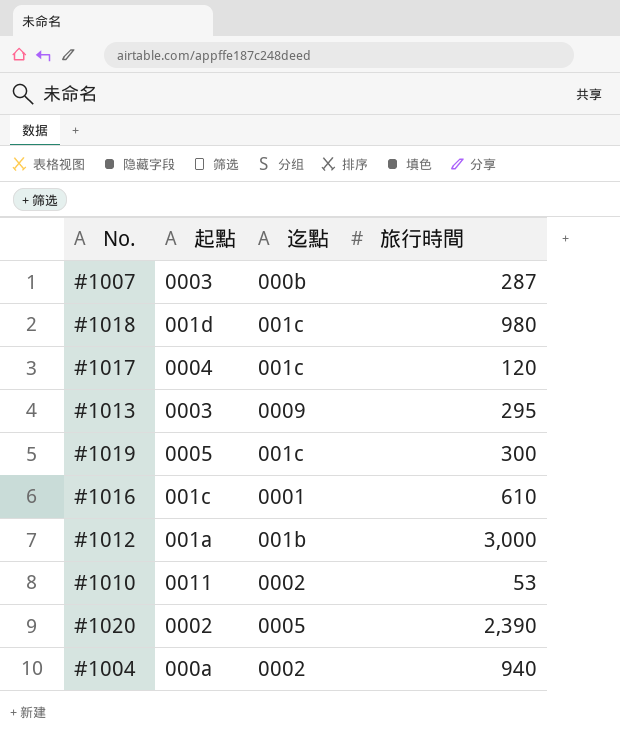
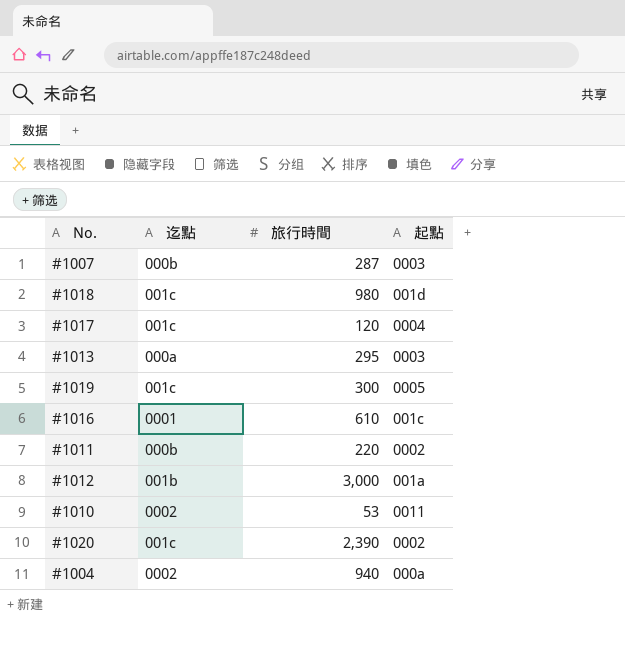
column 起點 | position: 2 -> 4
#1013 | 迄點: 0009 -> 000a
row #1011: none -> 000b | 220 | 0002
#1020 | 迄點: 0005 -> 001c

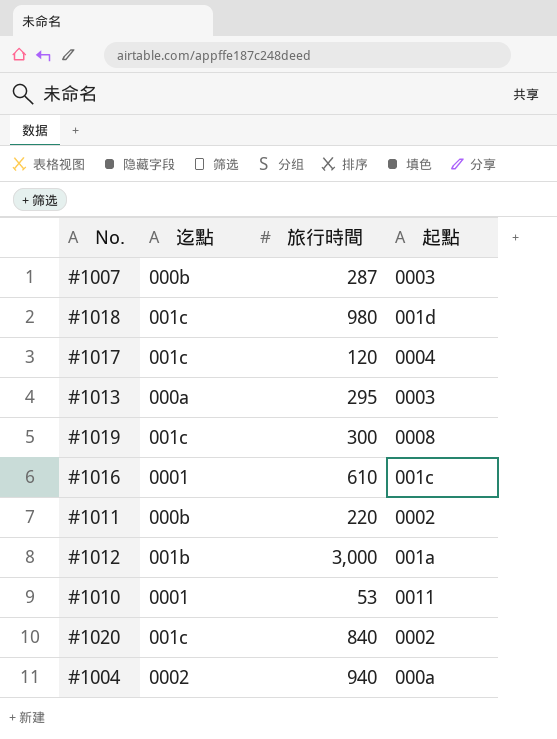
#1019 | 起點: 0005 -> 0008
#1010 | 迄點: 0002 -> 0001
#1020 | 旅行時間: 2,390 -> 840

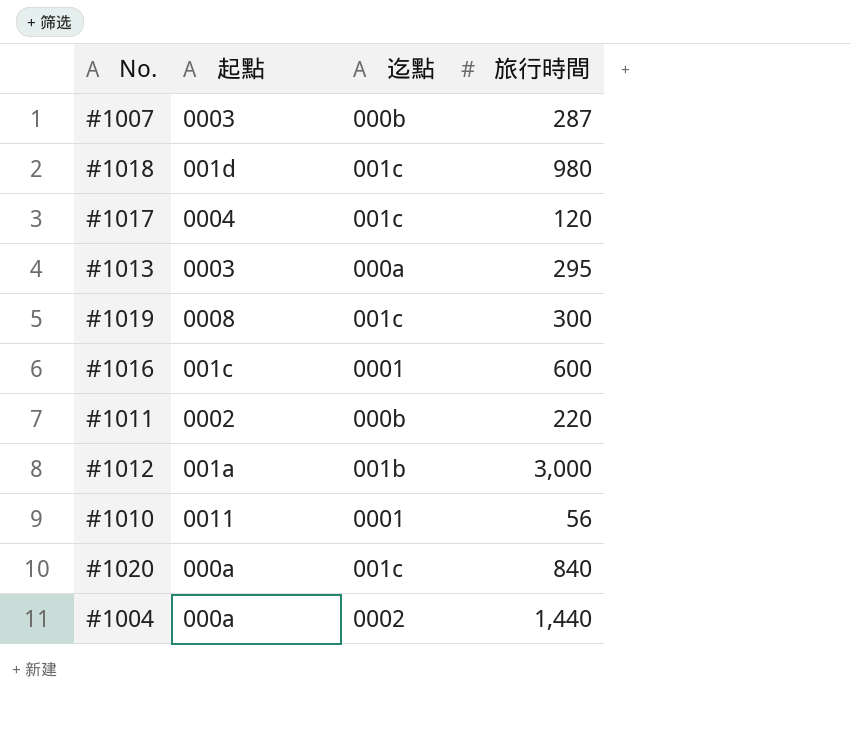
column 起點 | position: 4 -> 2
#1016 | 旅行時間: 610 -> 600
#1010 | 旅行時間: 53 -> 56
#1020 | 起點: 0002 -> 000a
#1004 | 旅行時間: 940 -> 1,440

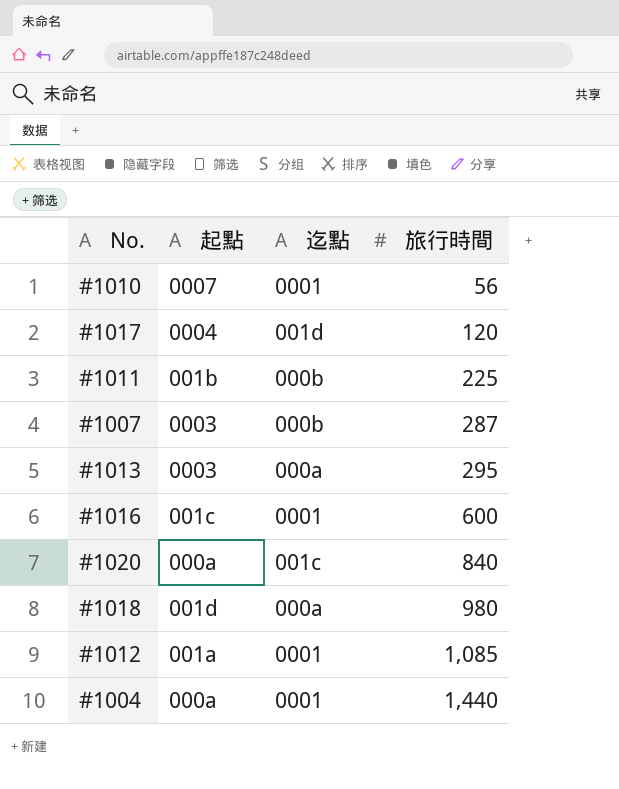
row order: none -> 旅行時間 ascending
row #1019: 0008 | 001c | 300 -> none
#1010 | 起點: 0011 -> 0007
#1017 | 迄點: 001c -> 001d
#1011 | 起點: 0002 -> 001b
#1011 | 旅行時間: 220 -> 225
#1018 | 迄點: 001c -> 000a
#1012 | 迄點: 001b -> 0001
#1012 | 旅行時間: 3,000 -> 1,085
#1004 | 迄點: 0002 -> 0001

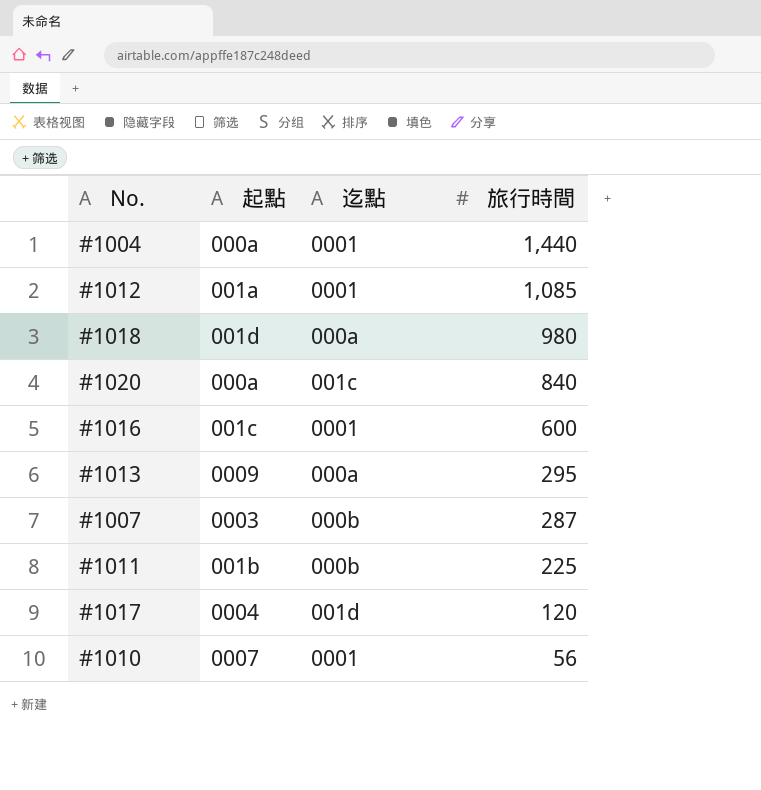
row order: 旅行時間 ascending -> 旅行時間 descending
#1013 | 起點: 0003 -> 0009

